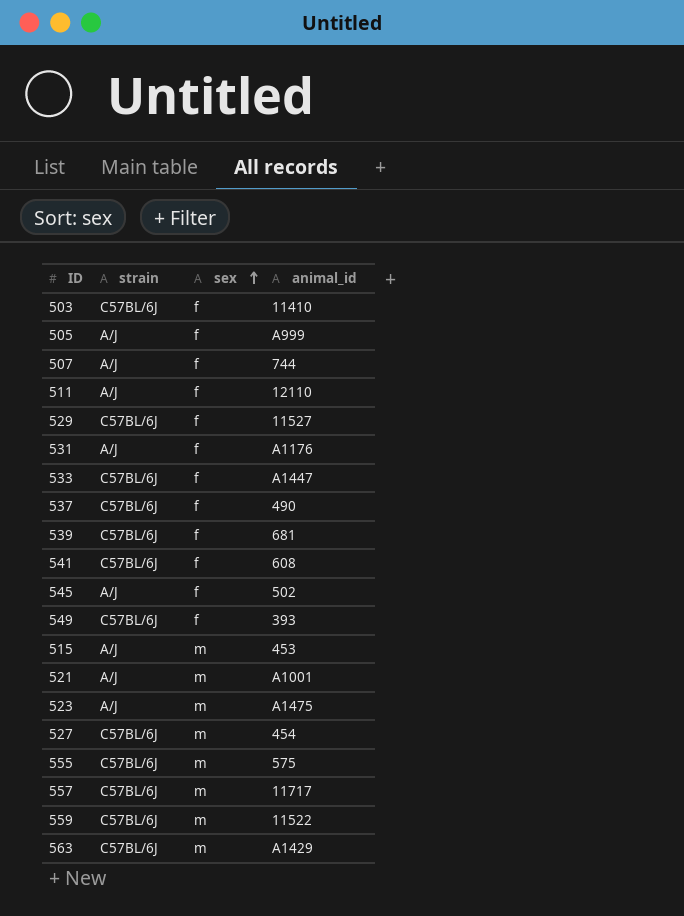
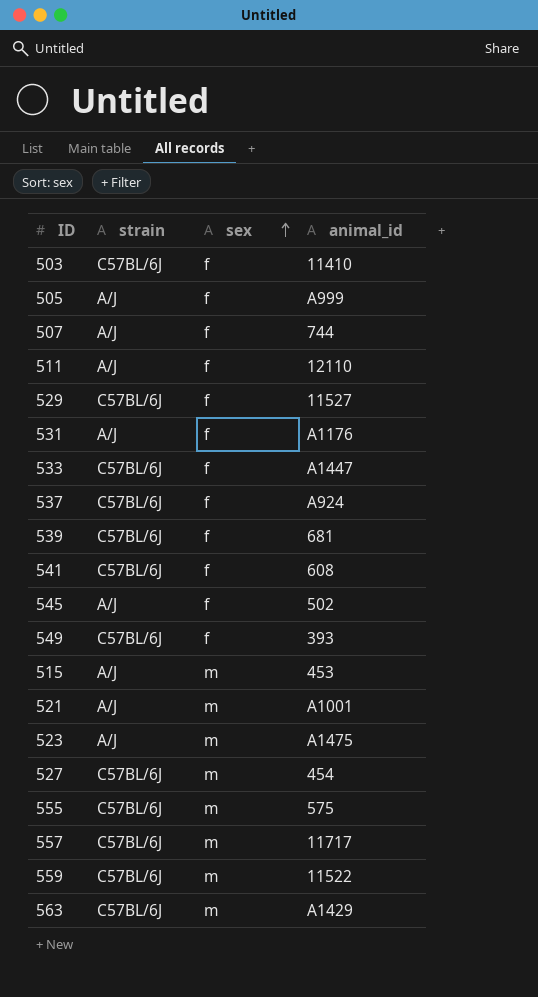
537 | animal_id: 490 -> A924

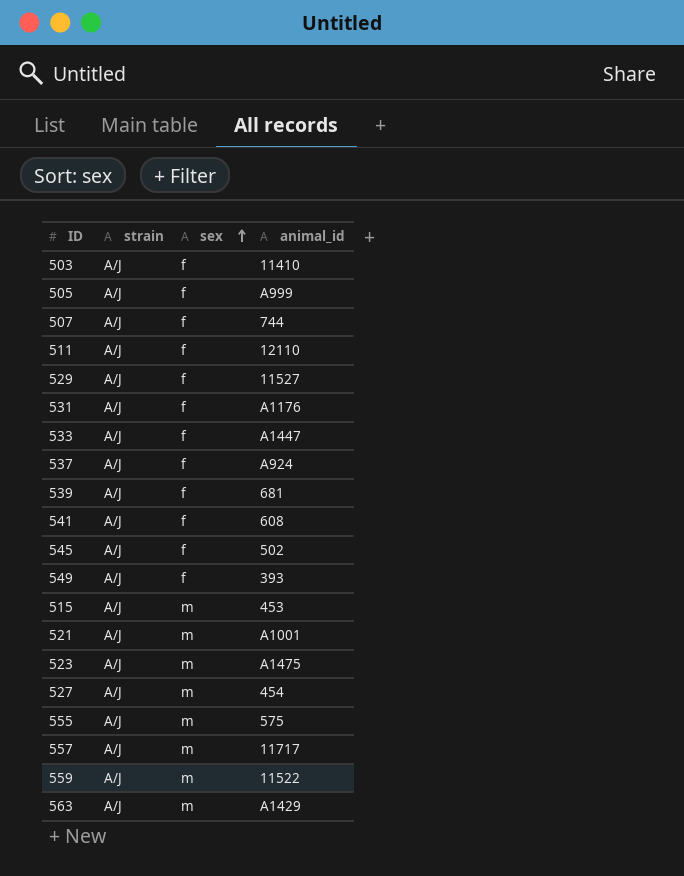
503 | strain: C57BL/6J -> A/J
529 | strain: C57BL/6J -> A/J
533 | strain: C57BL/6J -> A/J
537 | strain: C57BL/6J -> A/J
539 | strain: C57BL/6J -> A/J
541 | strain: C57BL/6J -> A/J
549 | strain: C57BL/6J -> A/J
527 | strain: C57BL/6J -> A/J
555 | strain: C57BL/6J -> A/J
557 | strain: C57BL/6J -> A/J
559 | strain: C57BL/6J -> A/J
563 | strain: C57BL/6J -> A/J

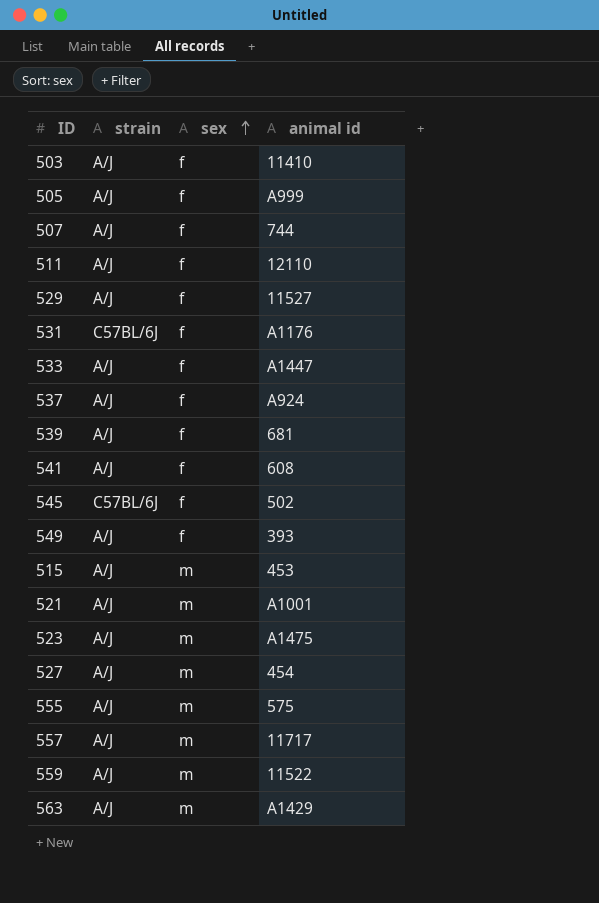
column name: animal_id -> animal id
531 | strain: A/J -> C57BL/6J
545 | strain: A/J -> C57BL/6J

